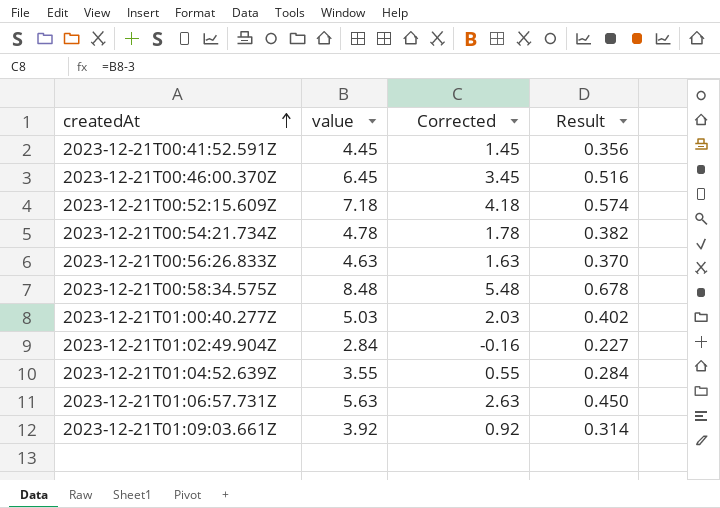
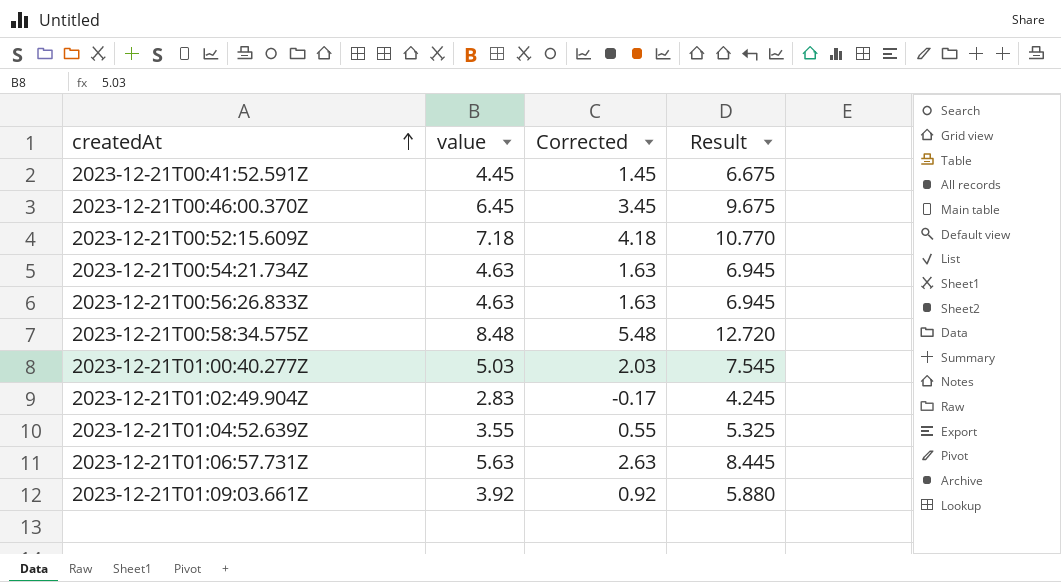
column Result | formula: [value] * 0.08 -> [value] * 1.5
2023-12-21T00:54:21.734Z | value: 4.78 -> 4.63
2023-12-21T00:54:21.734Z | Corrected: 1.78 -> 1.63
2023-12-21T01:02:49.904Z | value: 2.84 -> 2.83
2023-12-21T01:02:49.904Z | Corrected: -0.16 -> -0.17

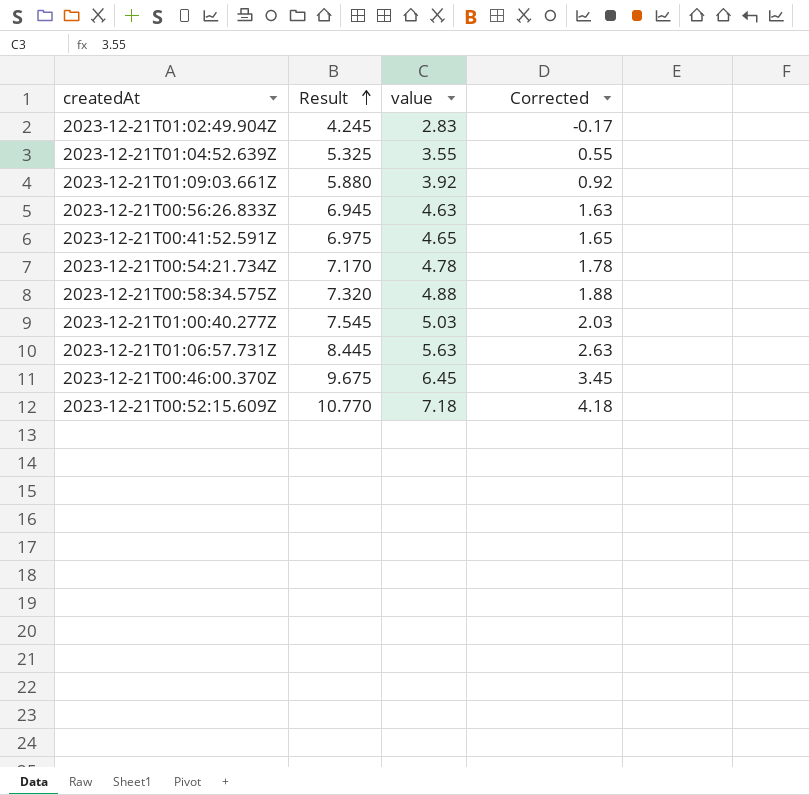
row order: createdAt ascending -> Result ascending
column Result | position: 4 -> 2
2023-12-21T00:41:52.591Z | Result: 6.675 -> 6.975
2023-12-21T00:41:52.591Z | value: 4.45 -> 4.65
2023-12-21T00:41:52.591Z | Corrected: 1.45 -> 1.65
2023-12-21T00:54:21.734Z | Result: 6.945 -> 7.170
2023-12-21T00:54:21.734Z | value: 4.63 -> 4.78
2023-12-21T00:54:21.734Z | Corrected: 1.63 -> 1.78
2023-12-21T00:58:34.575Z | Result: 12.720 -> 7.320
2023-12-21T00:58:34.575Z | value: 8.48 -> 4.88
2023-12-21T00:58:34.575Z | Corrected: 5.48 -> 1.88

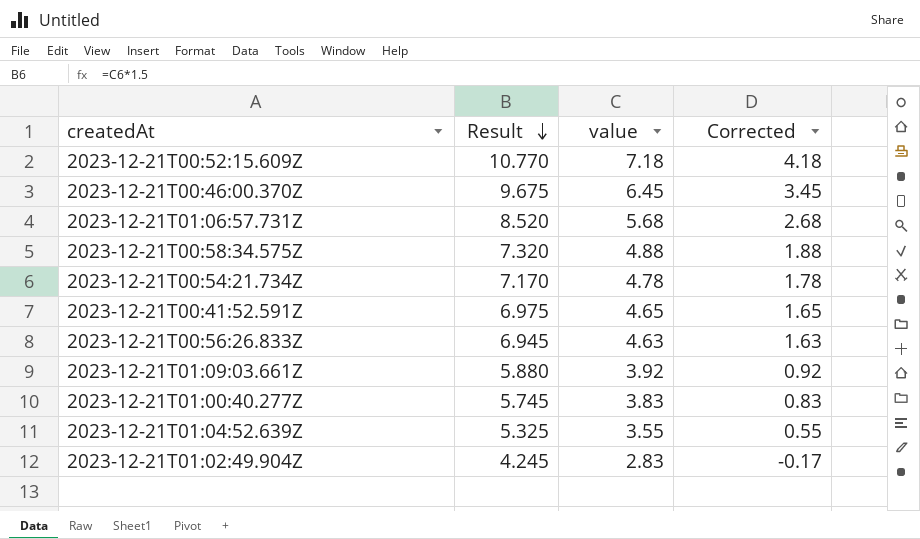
row order: Result ascending -> Result descending
2023-12-21T01:06:57.731Z | Result: 8.445 -> 8.520
2023-12-21T01:06:57.731Z | value: 5.63 -> 5.68
2023-12-21T01:06:57.731Z | Corrected: 2.63 -> 2.68
2023-12-21T01:00:40.277Z | Result: 7.545 -> 5.745
2023-12-21T01:00:40.277Z | value: 5.03 -> 3.83
2023-12-21T01:00:40.277Z | Corrected: 2.03 -> 0.83

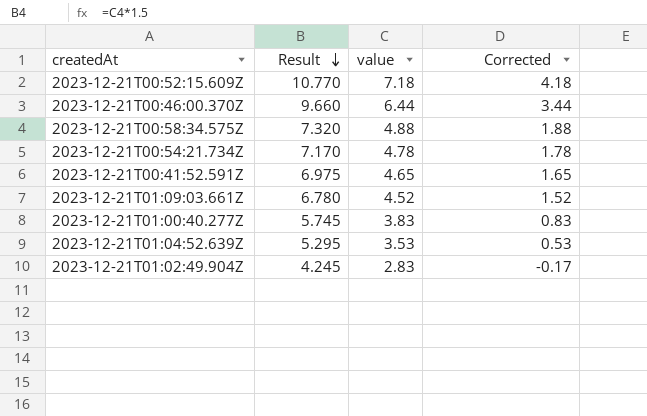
row 2023-12-21T01:06:57.731Z: 8.520 | 5.68 | 2.68 -> none
row 2023-12-21T00:56:26.833Z: 6.945 | 4.63 | 1.63 -> none
2023-12-21T00:46:00.370Z | Result: 9.675 -> 9.660
2023-12-21T00:46:00.370Z | value: 6.45 -> 6.44
2023-12-21T00:46:00.370Z | Corrected: 3.45 -> 3.44
2023-12-21T01:09:03.661Z | Result: 5.880 -> 6.780
2023-12-21T01:09:03.661Z | value: 3.92 -> 4.52
2023-12-21T01:09:03.661Z | Corrected: 0.92 -> 1.52
2023-12-21T01:04:52.639Z | Result: 5.325 -> 5.295
2023-12-21T01:04:52.639Z | value: 3.55 -> 3.53
2023-12-21T01:04:52.639Z | Corrected: 0.55 -> 0.53

